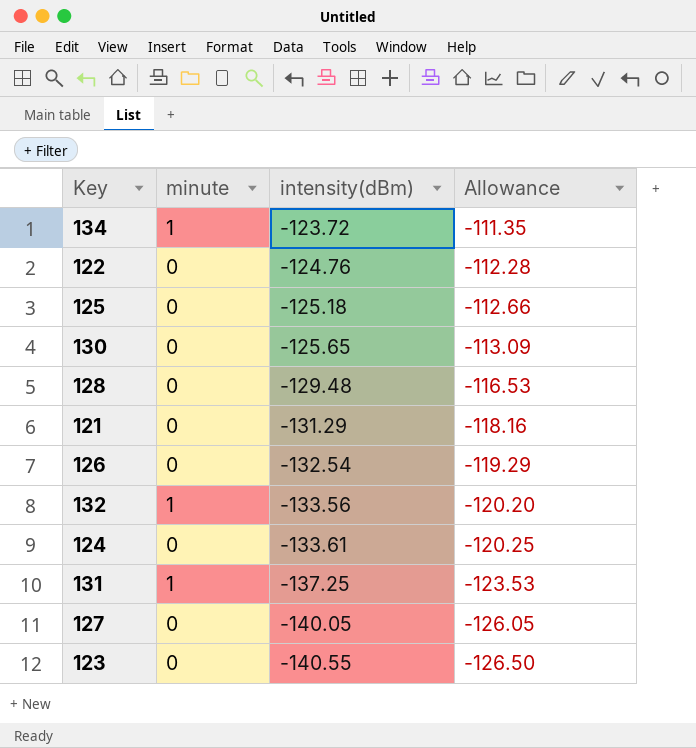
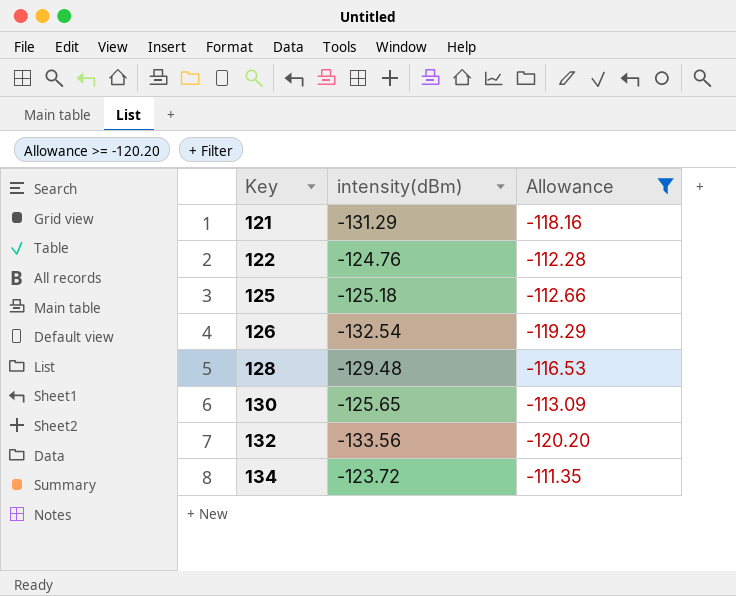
filter: none -> Allowance >= -120.20
row order: intensity(dBm) descending -> Key ascending
column minute | position: 2 -> none

